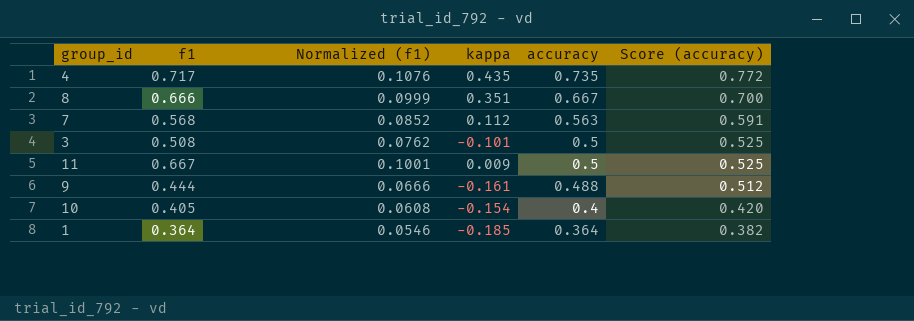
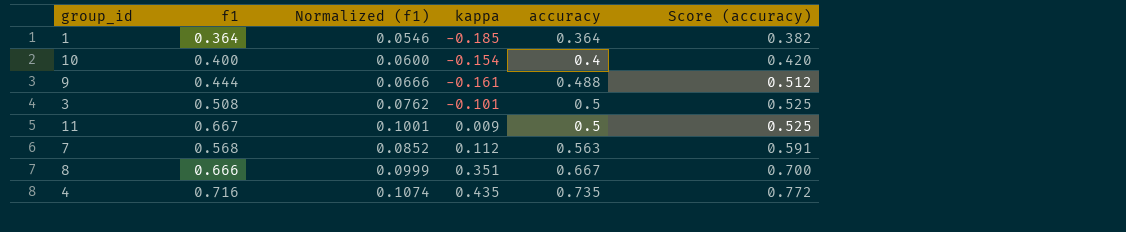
row order: accuracy descending -> accuracy ascending
10 | f1: 0.405 -> 0.400
10 | Normalized (f1): 0.0608 -> 0.0600
4 | f1: 0.717 -> 0.716
4 | Normalized (f1): 0.1076 -> 0.1074

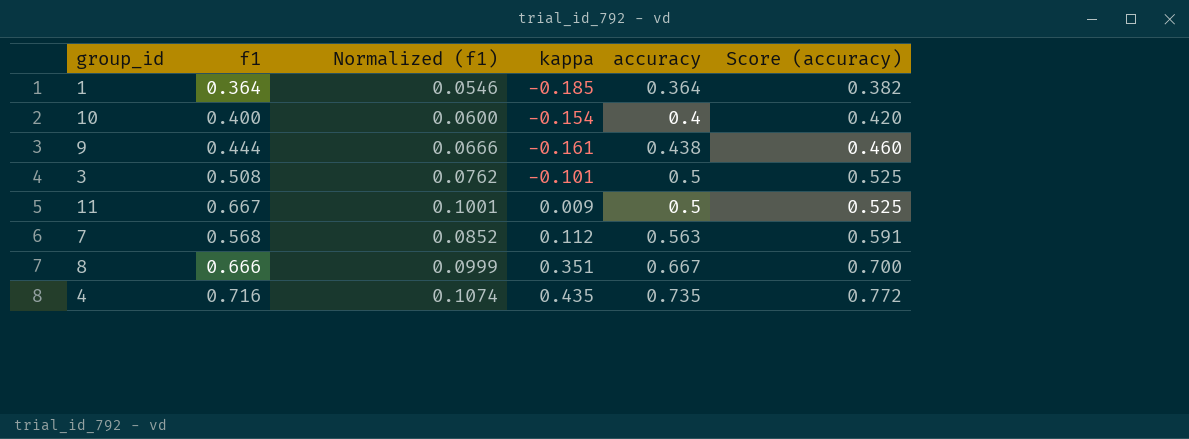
9 | accuracy: 0.488 -> 0.438
9 | Score (accuracy): 0.512 -> 0.460

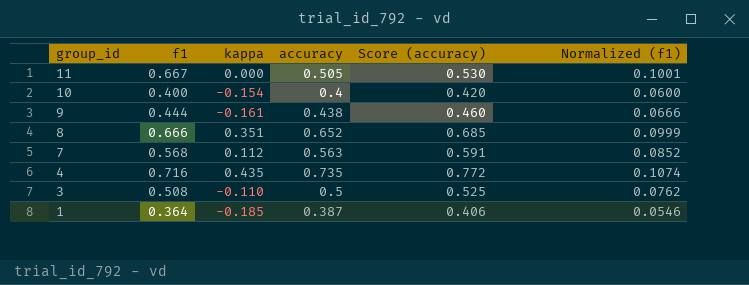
row order: accuracy ascending -> group_id descending
column Normalized (f1) | position: 3 -> 6
11 | kappa: 0.009 -> 0.000
11 | accuracy: 0.5 -> 0.505
11 | Score (accuracy): 0.525 -> 0.530
8 | accuracy: 0.667 -> 0.652
8 | Score (accuracy): 0.700 -> 0.685
3 | kappa: -0.101 -> -0.110
1 | accuracy: 0.364 -> 0.387
1 | Score (accuracy): 0.382 -> 0.406

